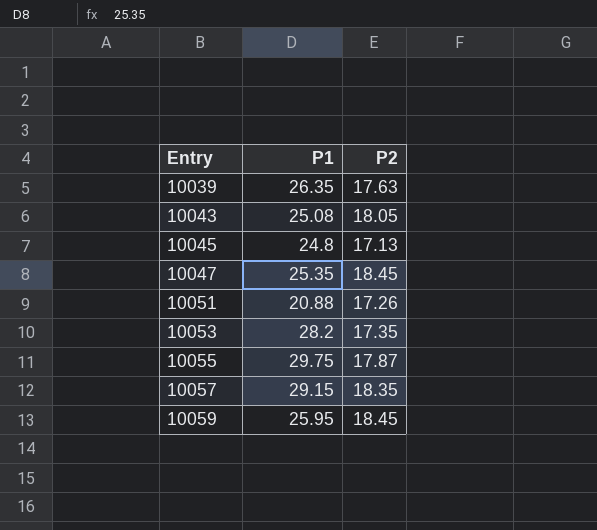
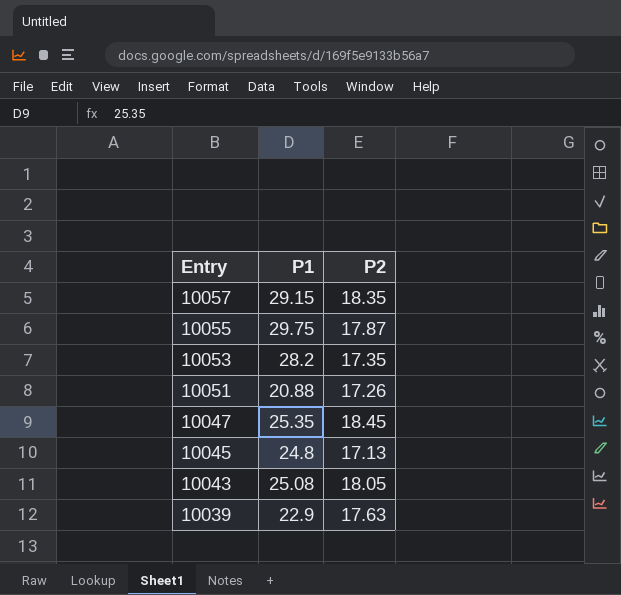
row order: Entry ascending -> Entry descending
row 10059: 25.95 | 18.45 -> none
10039 | P1: 26.35 -> 22.9

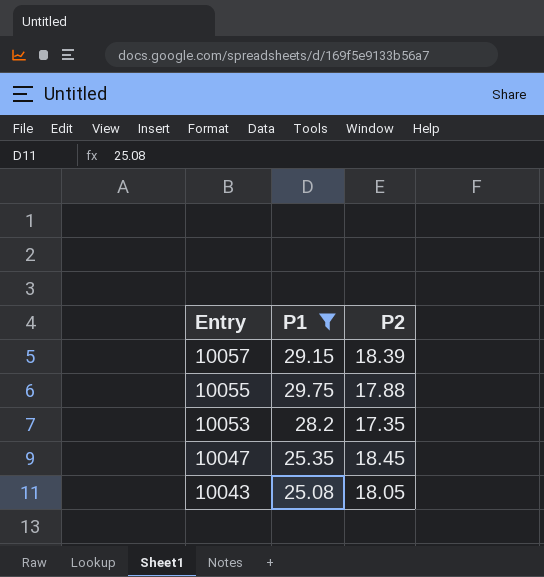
filter: none -> P1 >= 25.08
10057 | P2: 18.35 -> 18.39
10055 | P2: 17.87 -> 17.88

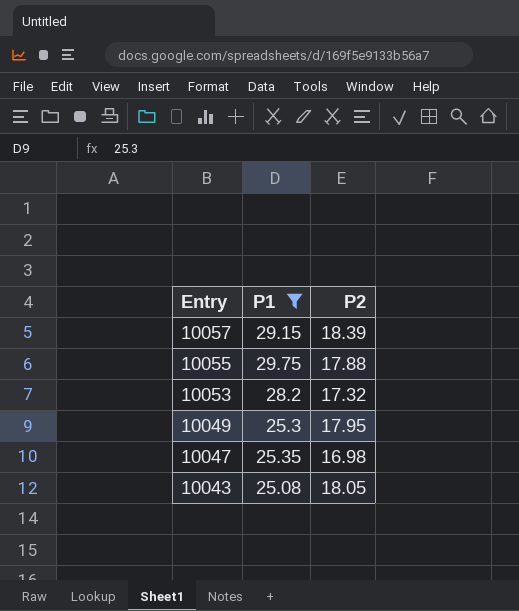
10053 | P2: 17.35 -> 17.32
row 10049: none -> 25.3 | 17.95
10047 | P2: 18.45 -> 16.98

